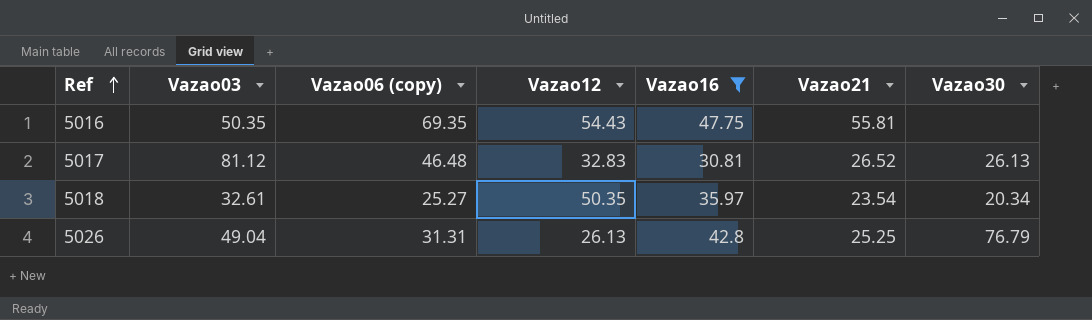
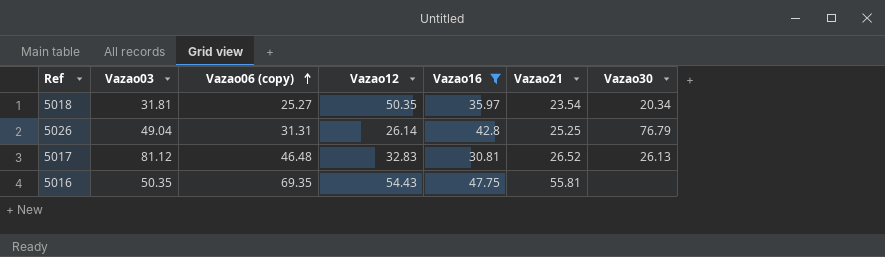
row order: Ref ascending -> Vazao06 (copy) ascending
5018 | Vazao03: 32.61 -> 31.81
5026 | Vazao12: 26.13 -> 26.14

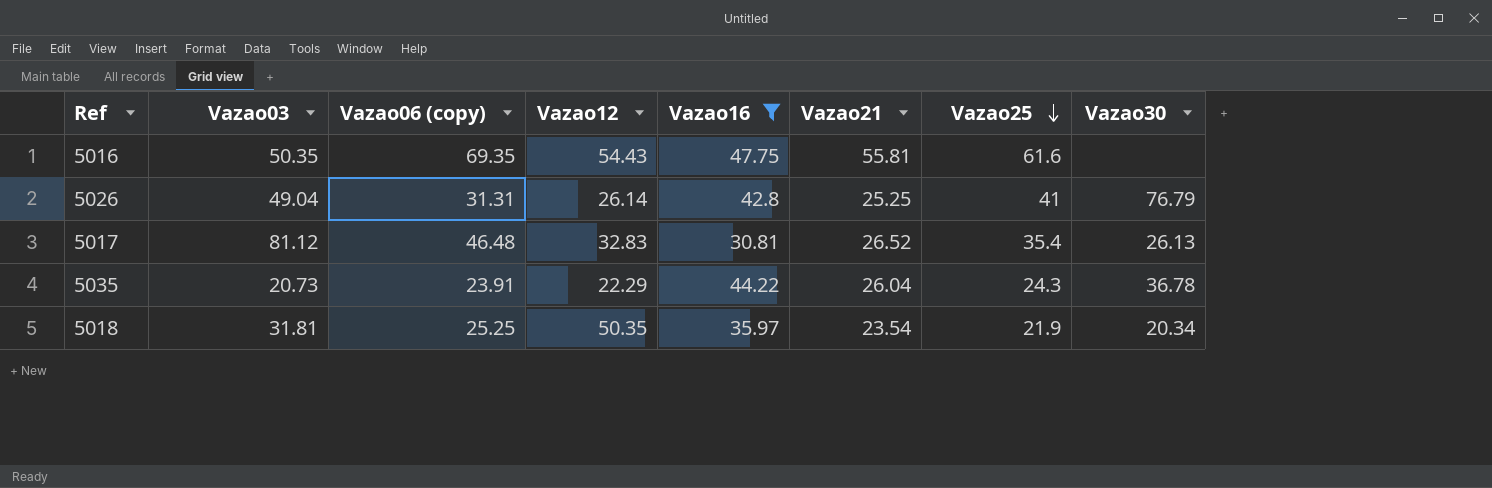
row order: Vazao06 (copy) ascending -> Vazao25 descending
column Vazao25 | position: none -> 7
row 5035: none -> 20.73 | 23.91 | 22.29 | 44.22 | 26.04 | 24.3 | 36.78
5018 | Vazao06 (copy): 25.27 -> 25.25

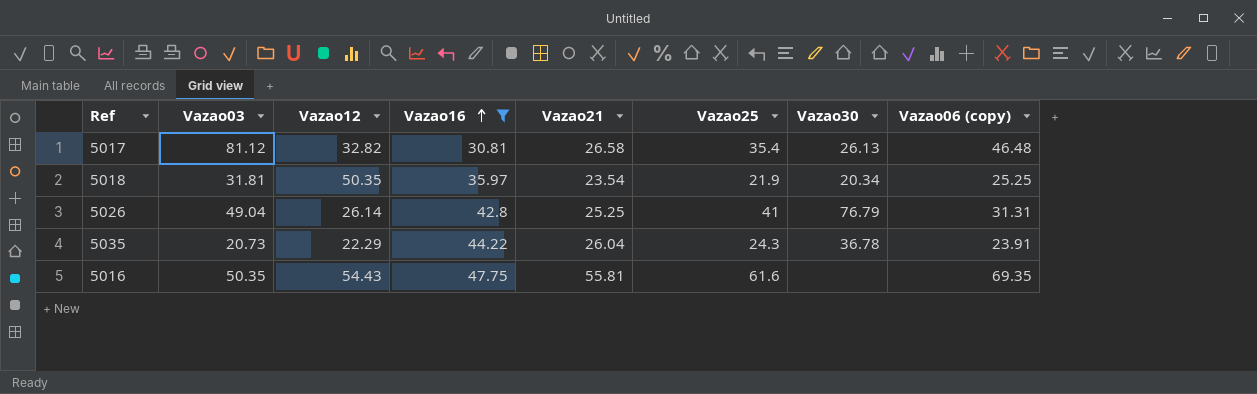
row order: Vazao25 descending -> Vazao16 ascending
column Vazao06 (copy) | position: 3 -> 8
5017 | Vazao12: 32.83 -> 32.82
5017 | Vazao21: 26.52 -> 26.58

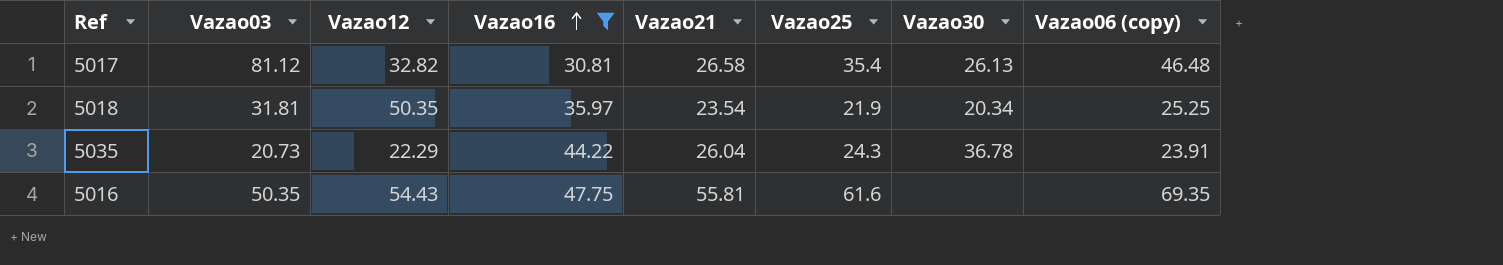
row 5026: 49.04 | 26.14 | 42.8 | 25.25 | 41 | 76.79 | 31.31 -> none

